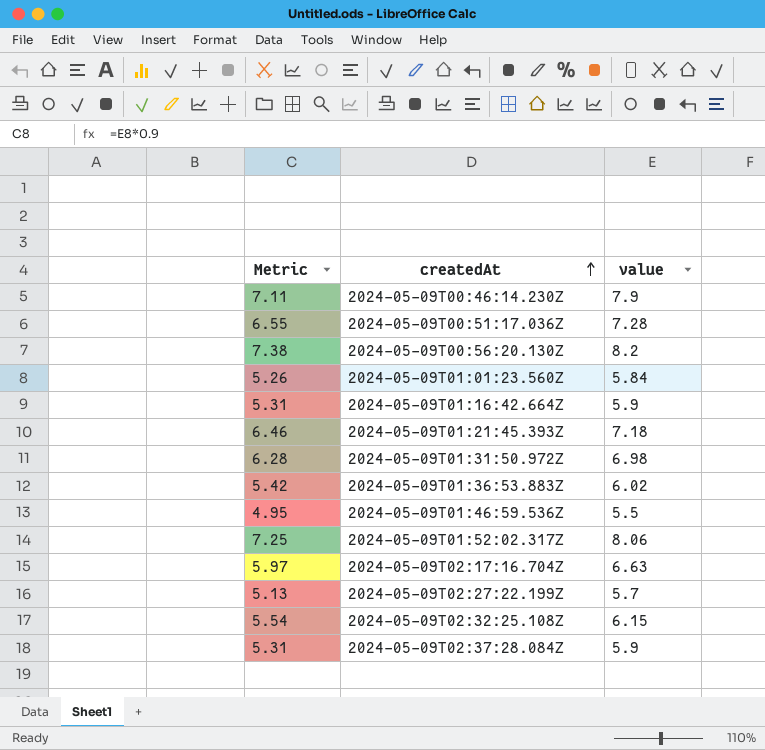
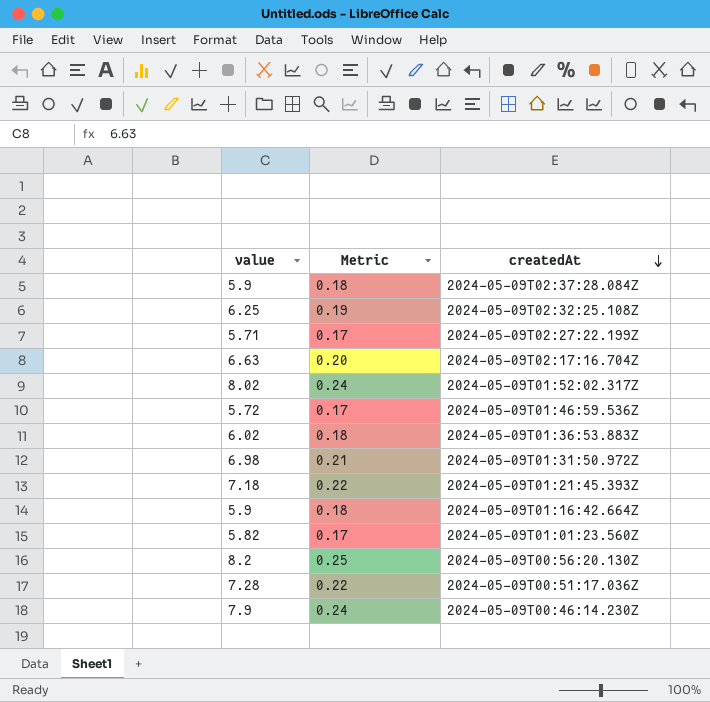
row order: createdAt ascending -> createdAt descending
column value | position: 3 -> 1
column Metric | formula: [value] * 0.9 -> [value] * 0.03
2024-05-09T02:32:25.108Z | value: 6.15 -> 6.25
2024-05-09T02:27:22.199Z | value: 5.7 -> 5.71
2024-05-09T01:52:02.317Z | value: 8.06 -> 8.02
2024-05-09T01:46:59.536Z | value: 5.5 -> 5.72
2024-05-09T01:01:23.560Z | value: 5.84 -> 5.82

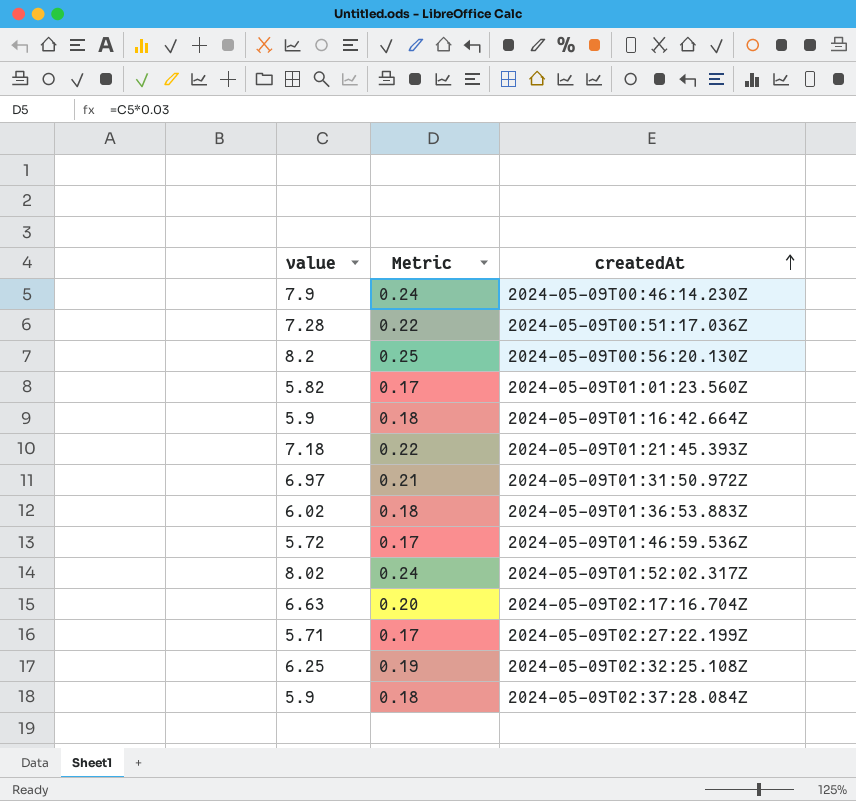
row order: createdAt descending -> createdAt ascending
2024-05-09T01:31:50.972Z | value: 6.98 -> 6.97

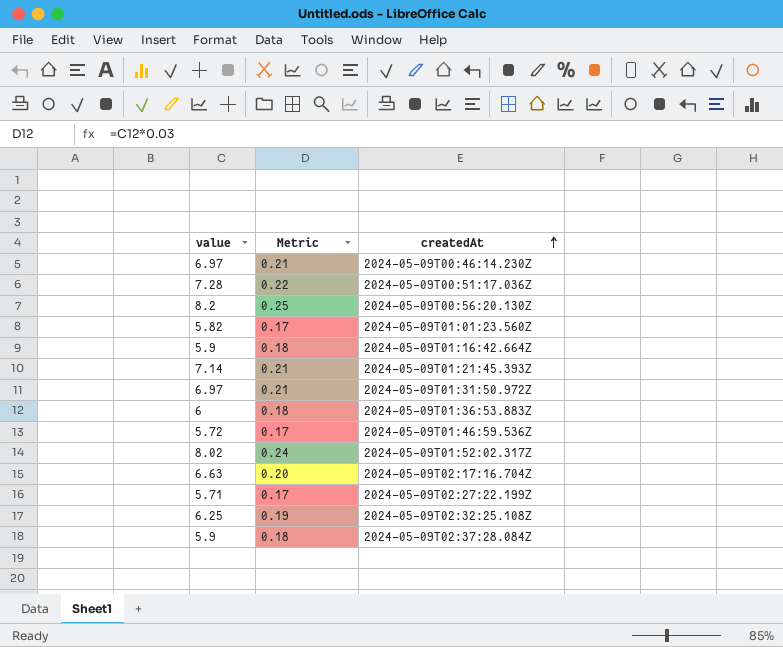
2024-05-09T00:46:14.230Z | value: 7.9 -> 6.97
2024-05-09T00:46:14.230Z | Metric: 0.24 -> 0.21
2024-05-09T01:21:45.393Z | value: 7.18 -> 7.14
2024-05-09T01:21:45.393Z | Metric: 0.22 -> 0.21
2024-05-09T01:36:53.883Z | value: 6.02 -> 6

